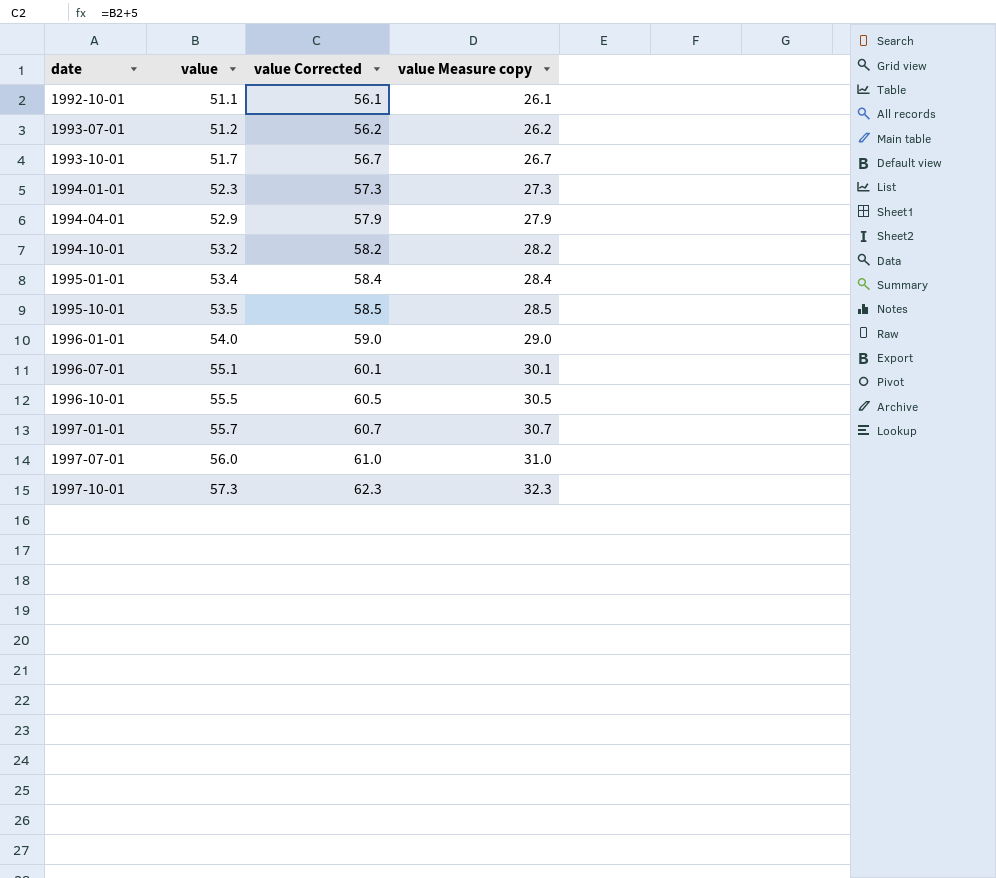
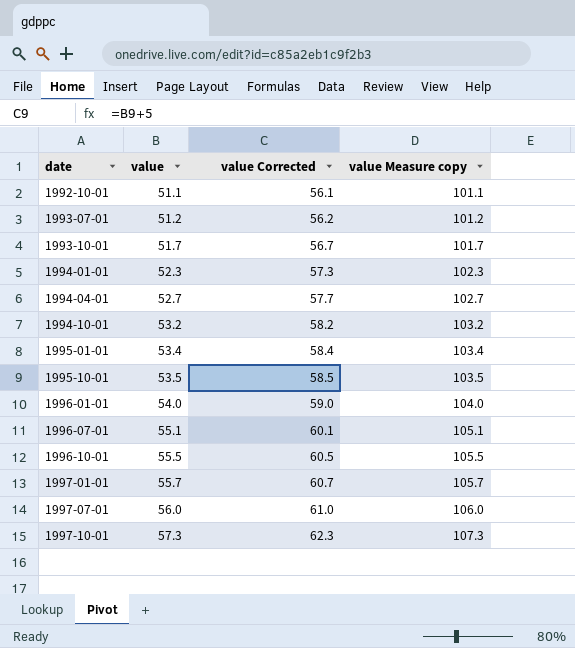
column value Measure copy | formula: [value] - 25 -> [value] + 50
1994-04-01 | value: 52.9 -> 52.7
1994-04-01 | value Corrected: 57.9 -> 57.7

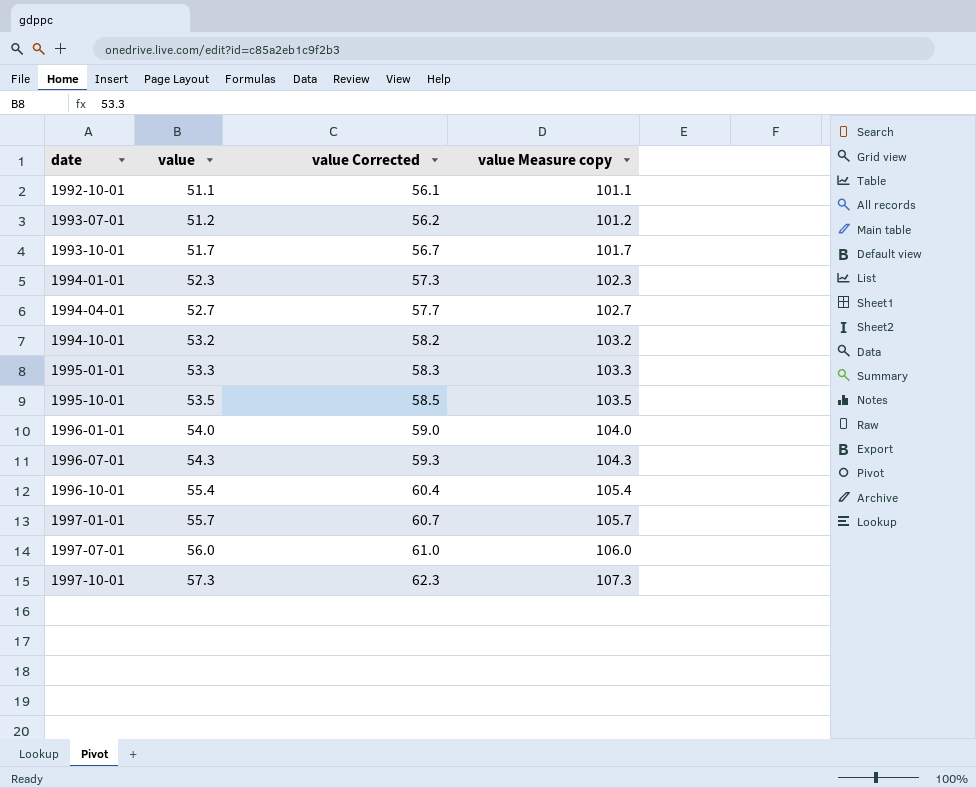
1995-01-01 | value: 53.4 -> 53.3
1995-01-01 | value Corrected: 58.4 -> 58.3
1995-01-01 | value Measure copy: 103.4 -> 103.3
1996-07-01 | value: 55.1 -> 54.3
1996-07-01 | value Corrected: 60.1 -> 59.3
1996-07-01 | value Measure copy: 105.1 -> 104.3
1996-10-01 | value: 55.5 -> 55.4
1996-10-01 | value Corrected: 60.5 -> 60.4
1996-10-01 | value Measure copy: 105.5 -> 105.4

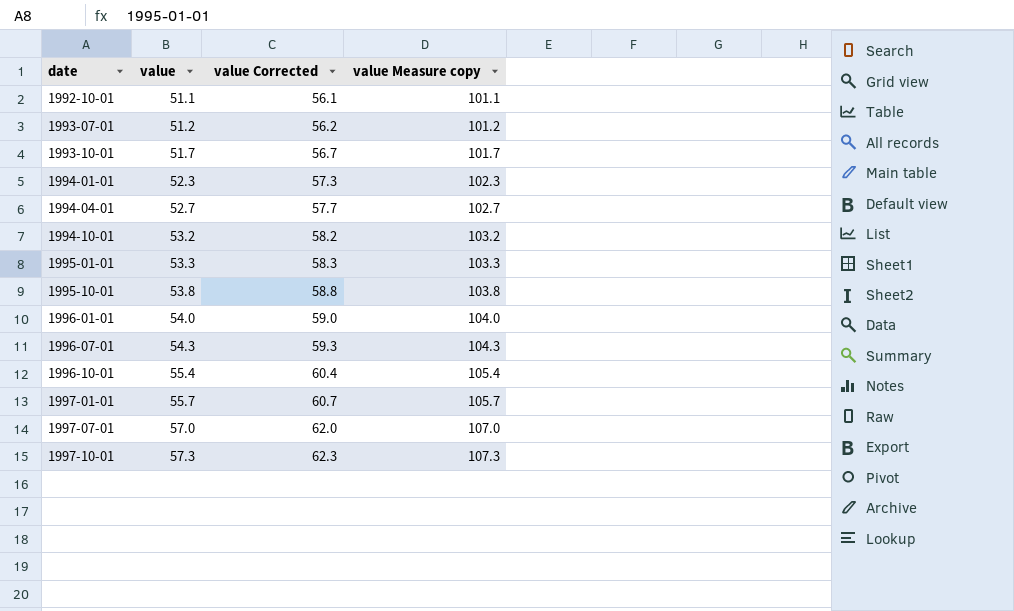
1995-10-01 | value: 53.5 -> 53.8
1995-10-01 | value Corrected: 58.5 -> 58.8
1995-10-01 | value Measure copy: 103.5 -> 103.8
1997-07-01 | value: 56.0 -> 57.0
1997-07-01 | value Corrected: 61.0 -> 62.0
1997-07-01 | value Measure copy: 106.0 -> 107.0

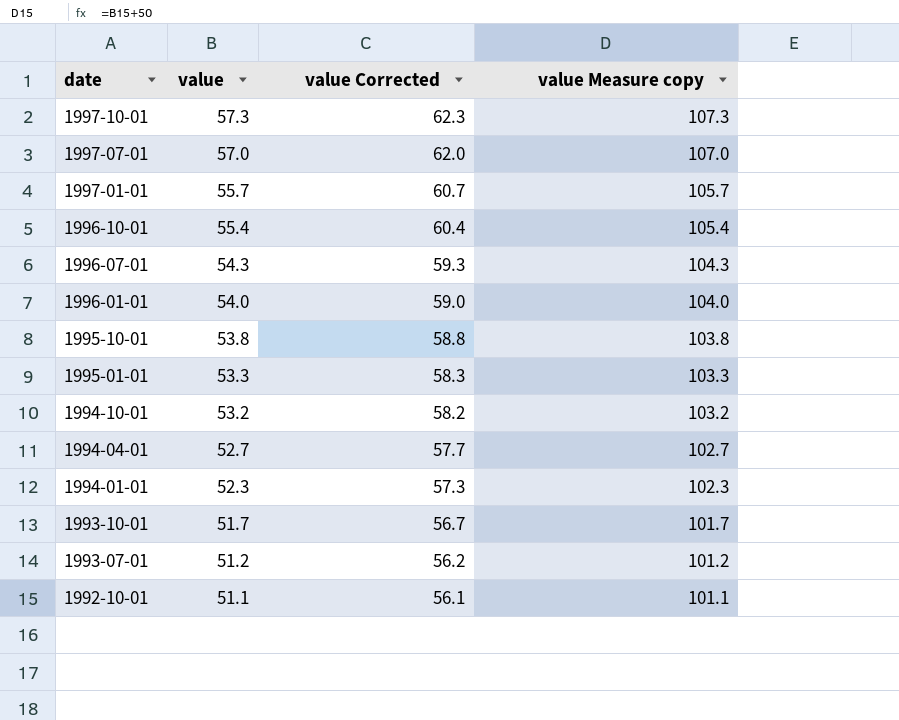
row order: date ascending -> date descending

